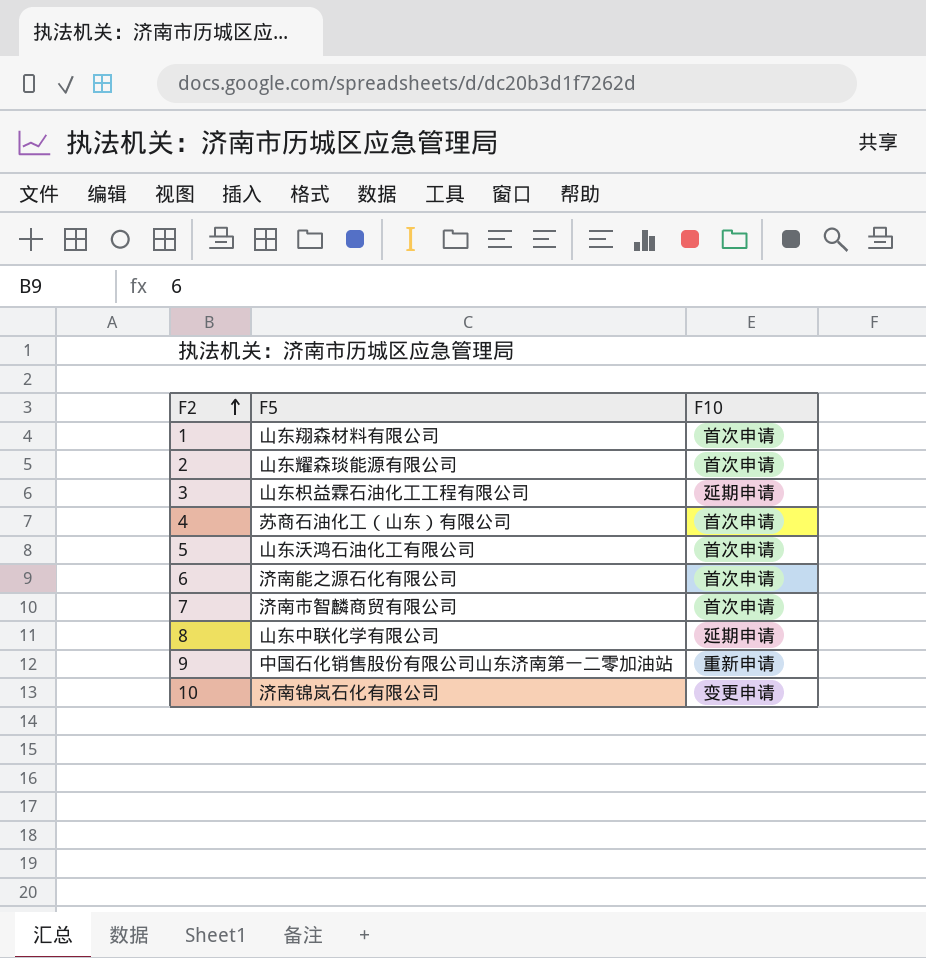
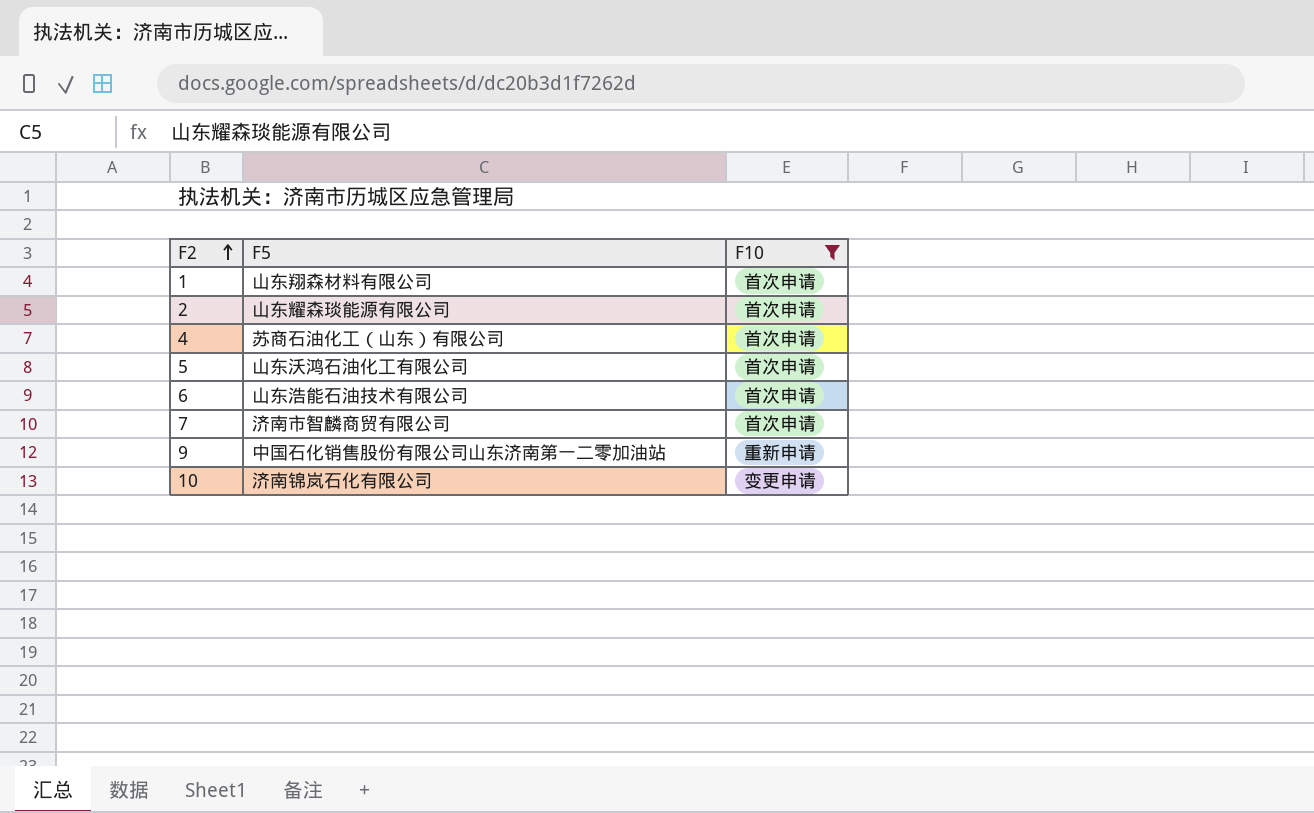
filter: none -> F10 != 延期申请
6 | F5: 济南能之源石化有限公司 -> 山东浩能石油技术有限公司

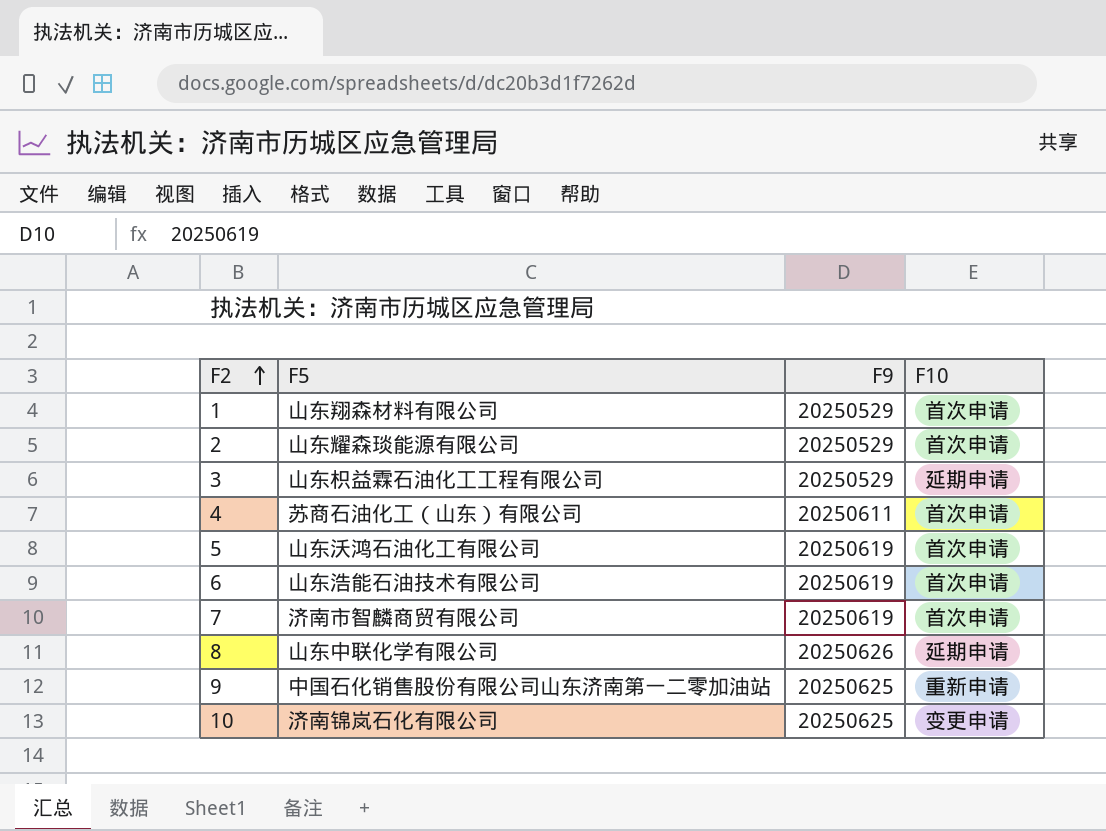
filter: F10 != 延期申请 -> none
column F9 | position: none -> 3

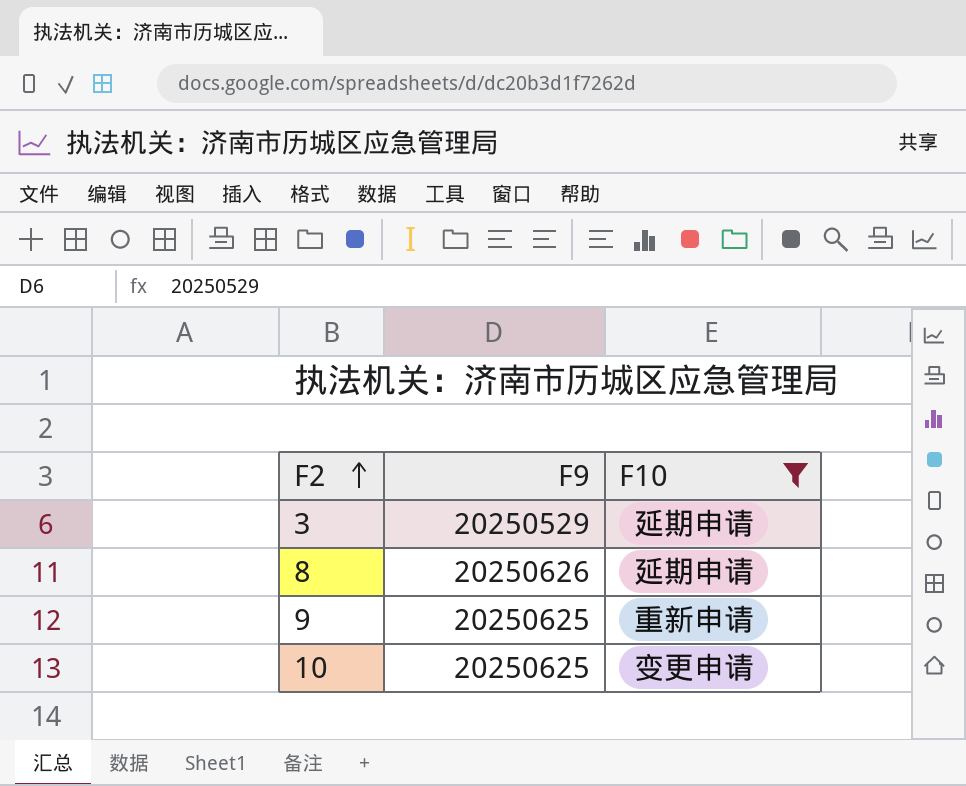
filter: none -> F10 != 首次申请
column F5 | position: 2 -> none

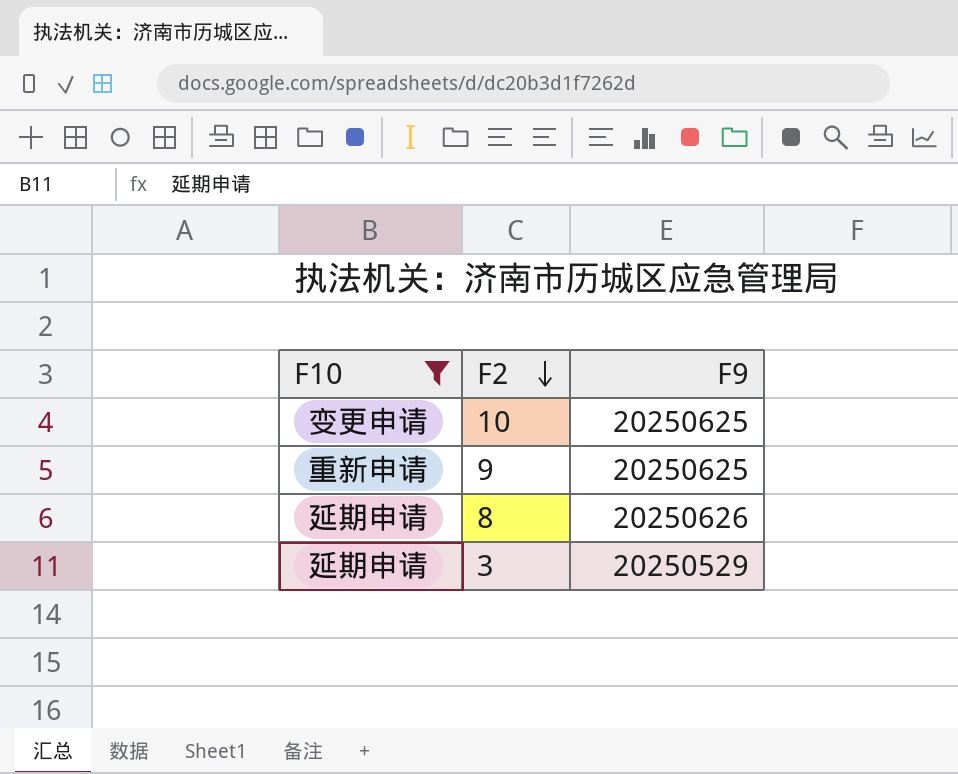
row order: F2 ascending -> F2 descending
column F10 | position: 3 -> 1

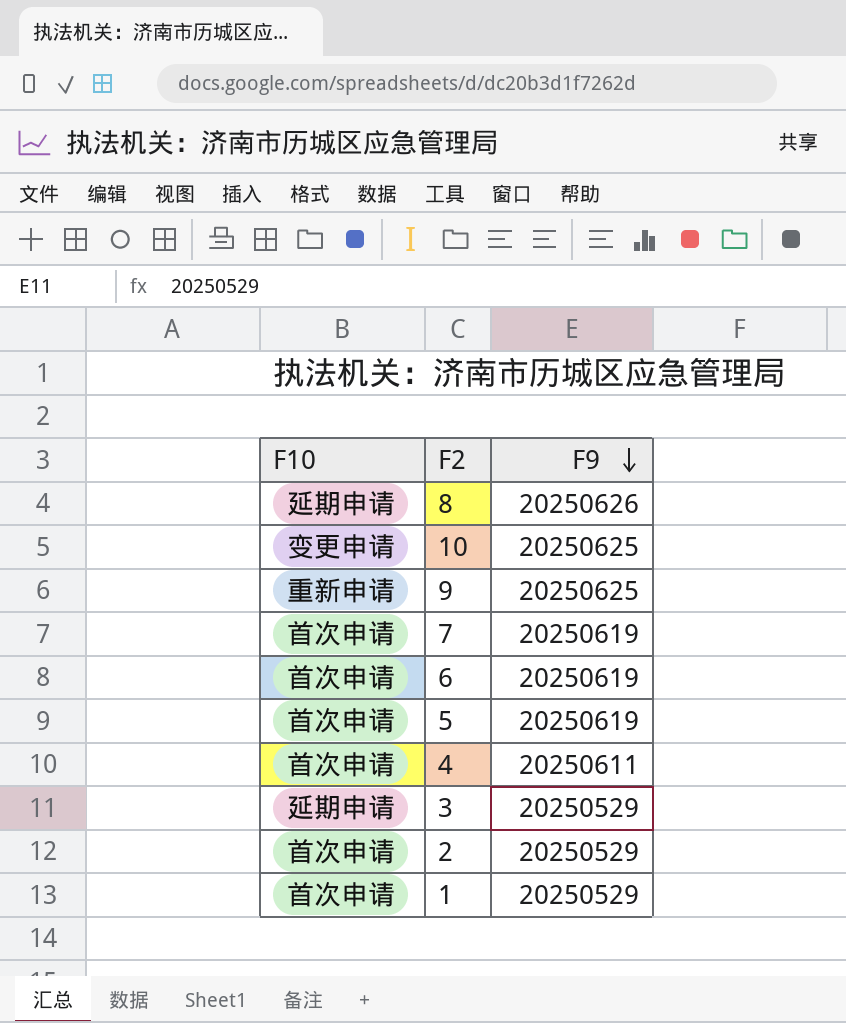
filter: F10 != 首次申请 -> none
row order: F2 descending -> F9 descending

